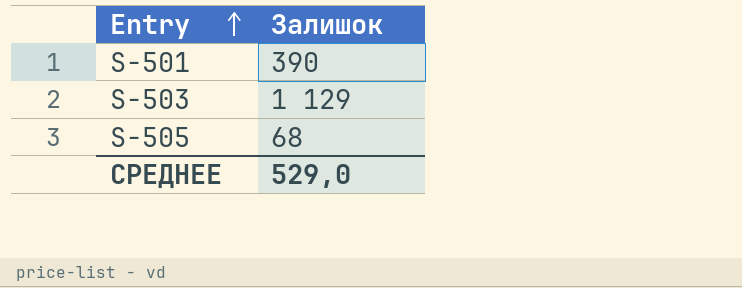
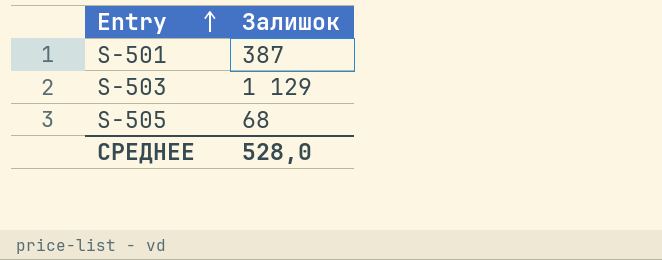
S-501 | Залишок: 390 -> 387
СРЕДНЕЕ | Залишок: 529,0 -> 528,0

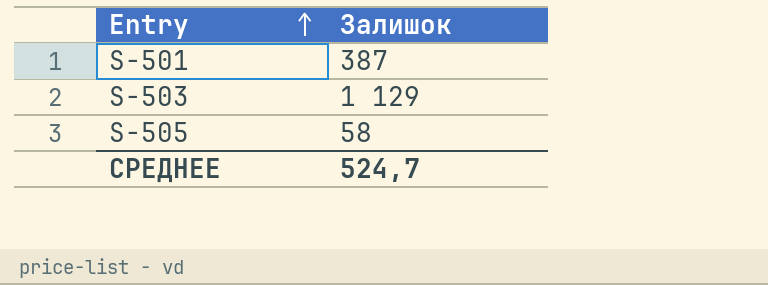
S-505 | Залишок: 68 -> 58
СРЕДНЕЕ | Залишок: 528,0 -> 524,7

